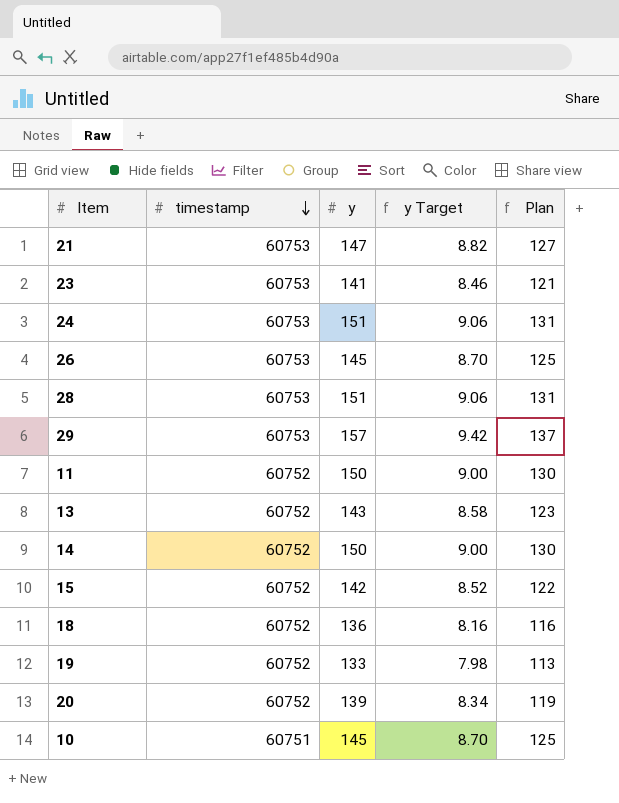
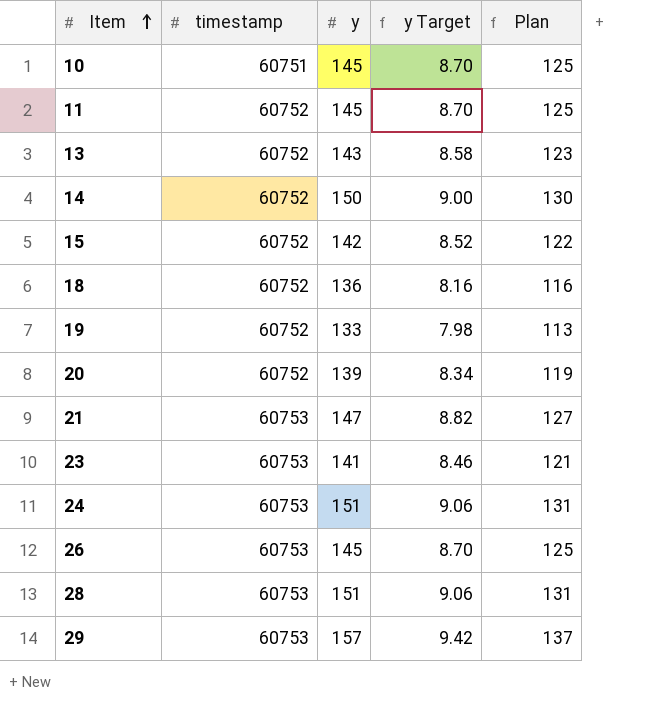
row order: timestamp descending -> Item ascending
11 | y: 150 -> 145
11 | y Target: 9.00 -> 8.70
11 | Plan: 130 -> 125

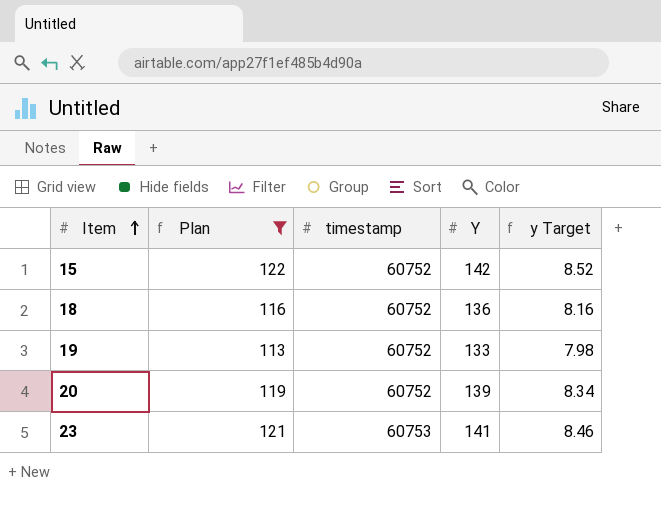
filter: none -> Plan <= 122
column Plan | position: 5 -> 2
column name: y -> Y

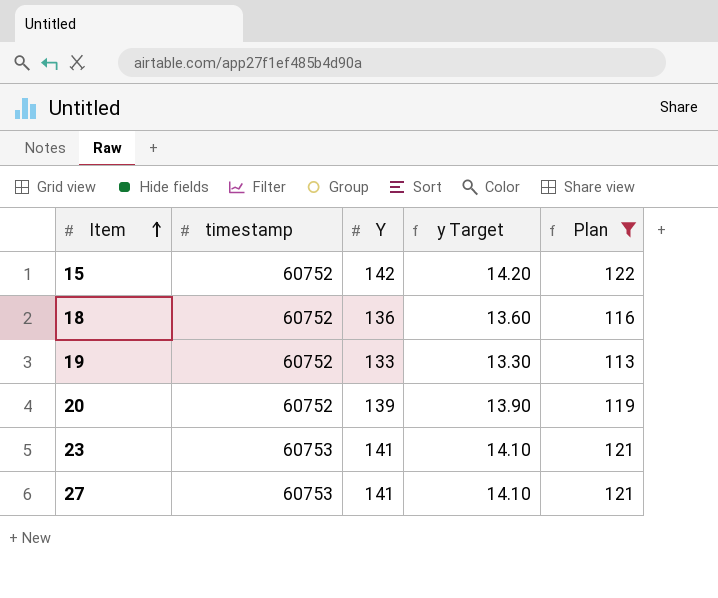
column y Target | formula: [Y] * 0.06 -> [Y] * 0.1
column Plan | position: 2 -> 5
row 27: none -> 60753 | 141 | 14.10 | 121

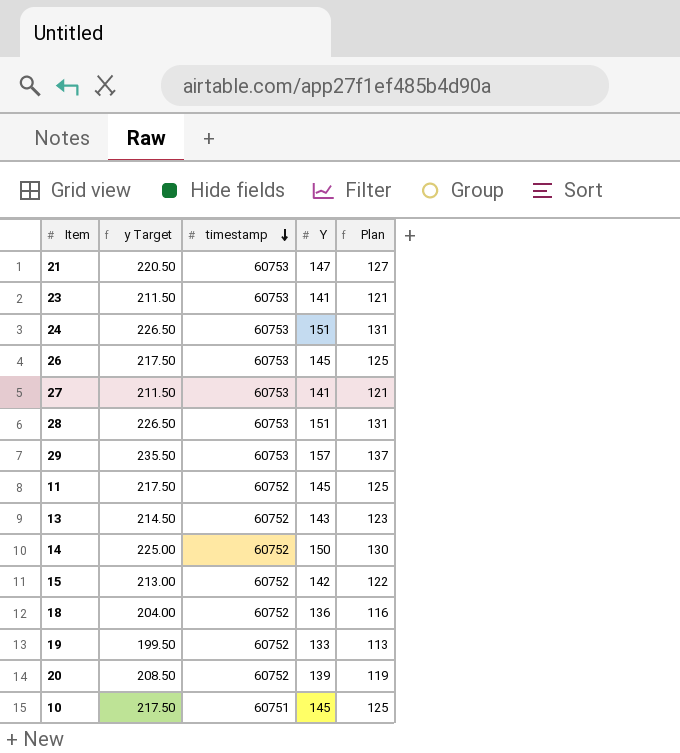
filter: Plan <= 122 -> none
row order: Item ascending -> timestamp descending
column y Target | formula: [Y] * 0.1 -> [Y] * 1.5
column y Target | position: 4 -> 2

